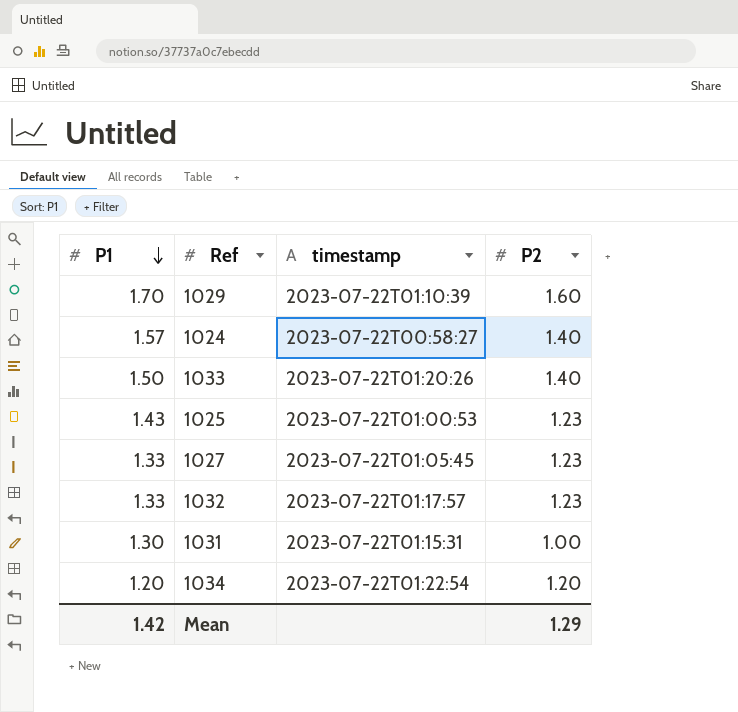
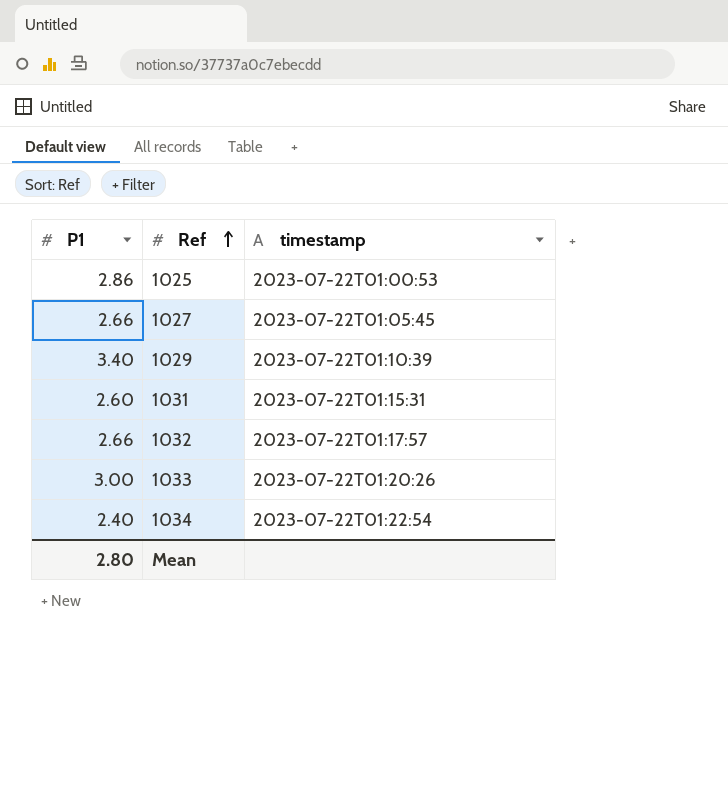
row order: P1 descending -> Ref ascending
column P2 | position: 4 -> none
row 1024: 1.57 | 2023-07-22T00:58:27 | 1.40 -> none
1025 | P1: 1.43 -> 2.86
1027 | P1: 1.33 -> 2.66
1029 | P1: 1.70 -> 3.40
1031 | P1: 1.30 -> 2.60
1032 | P1: 1.33 -> 2.66
1033 | P1: 1.50 -> 3.00
1034 | P1: 1.20 -> 2.40
Mean | P1: 1.42 -> 2.80

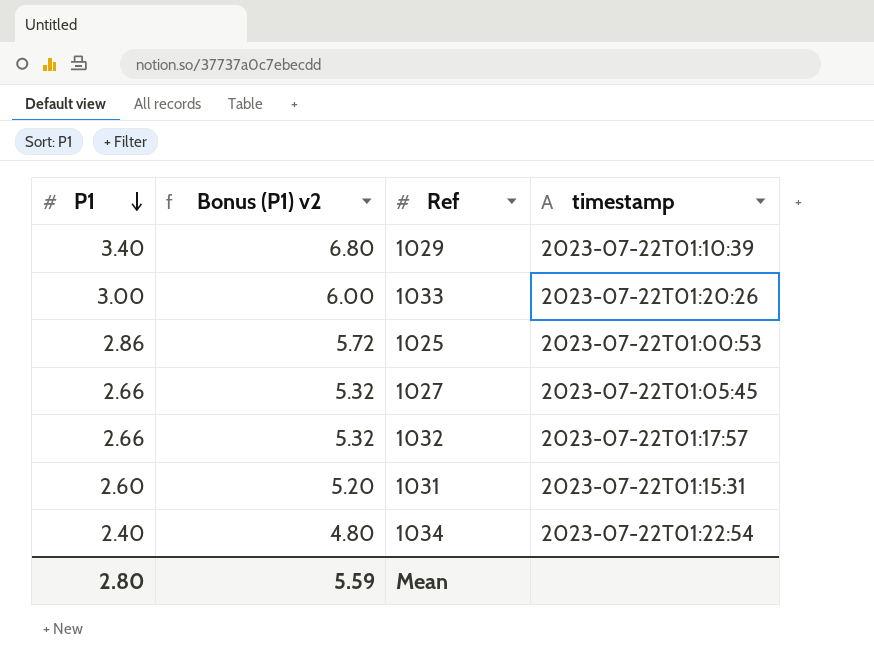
row order: Ref ascending -> P1 descending
column Bonus (P1) v2 | formula: none -> [P1] * 2

